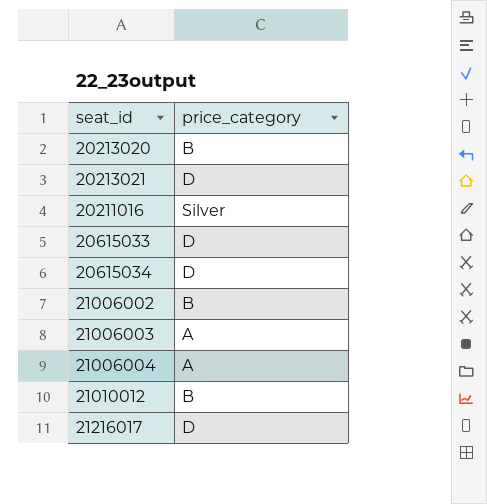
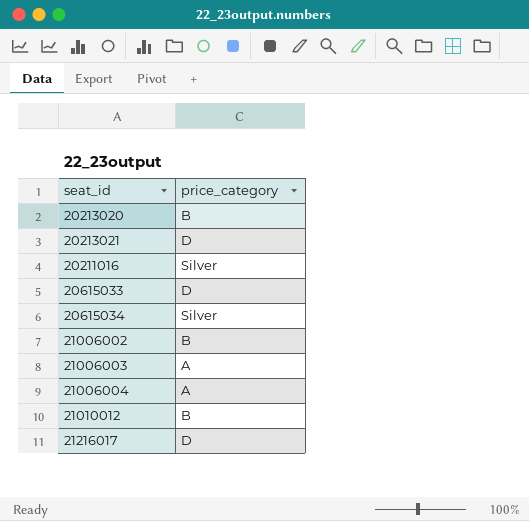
20615034 | price_category: D -> Silver

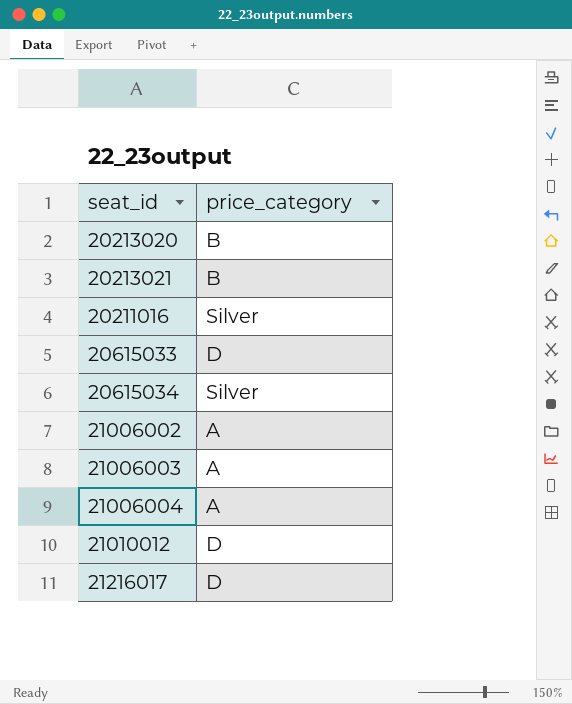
20213021 | price_category: D -> B
21006002 | price_category: B -> A
21010012 | price_category: B -> D

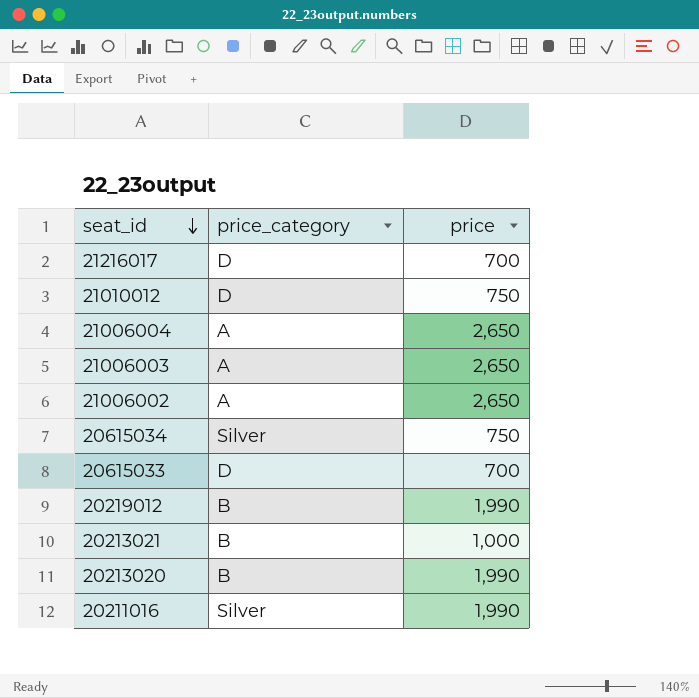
row order: none -> seat_id descending
column price | position: none -> 3
row 20219012: none -> B | 1,990

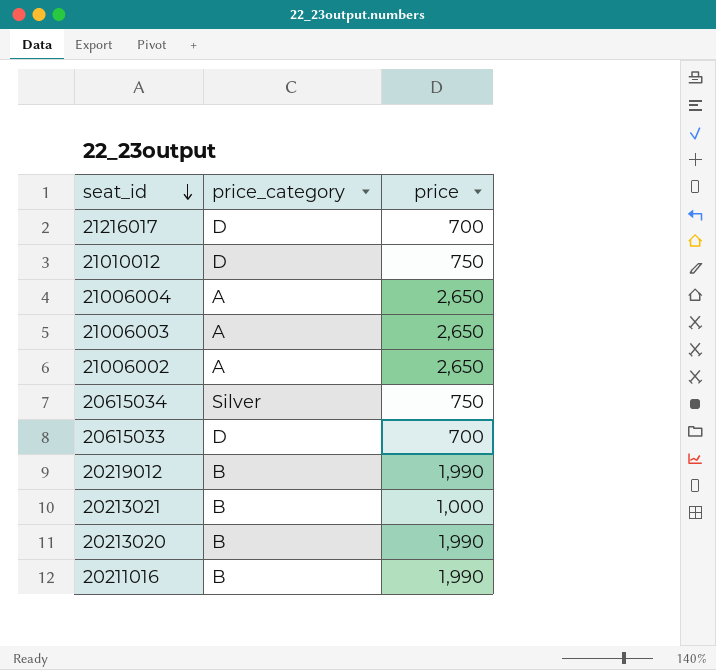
20211016 | price_category: Silver -> B

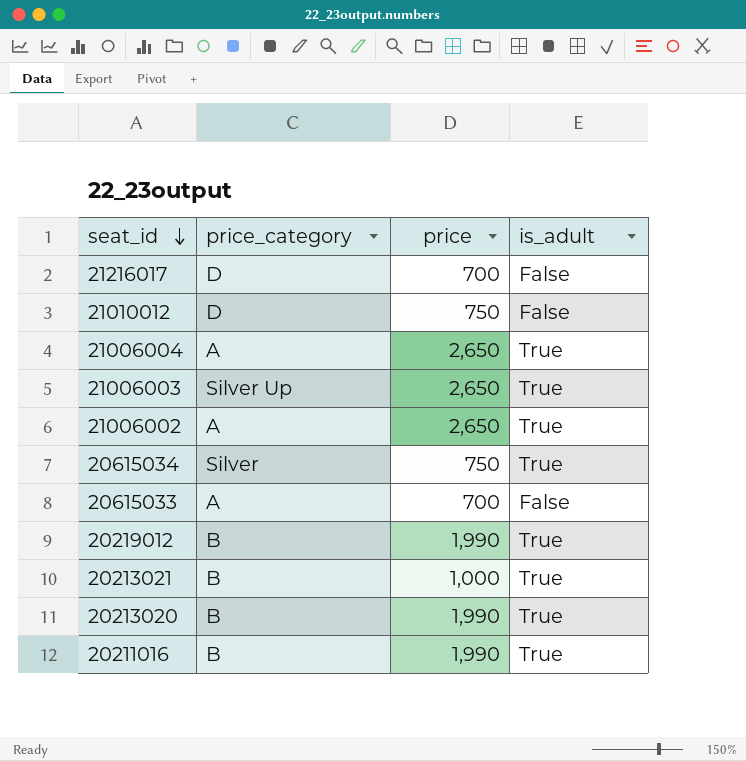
column is_adult | position: none -> 4
21006003 | price_category: A -> Silver Up
20615033 | price_category: D -> A

